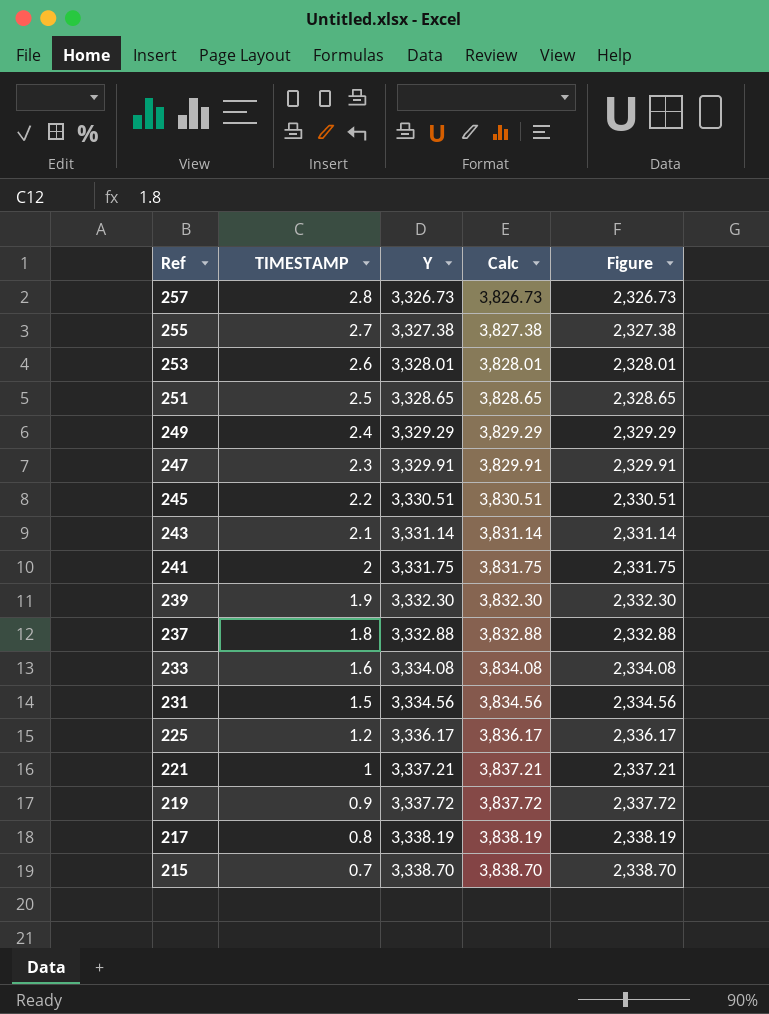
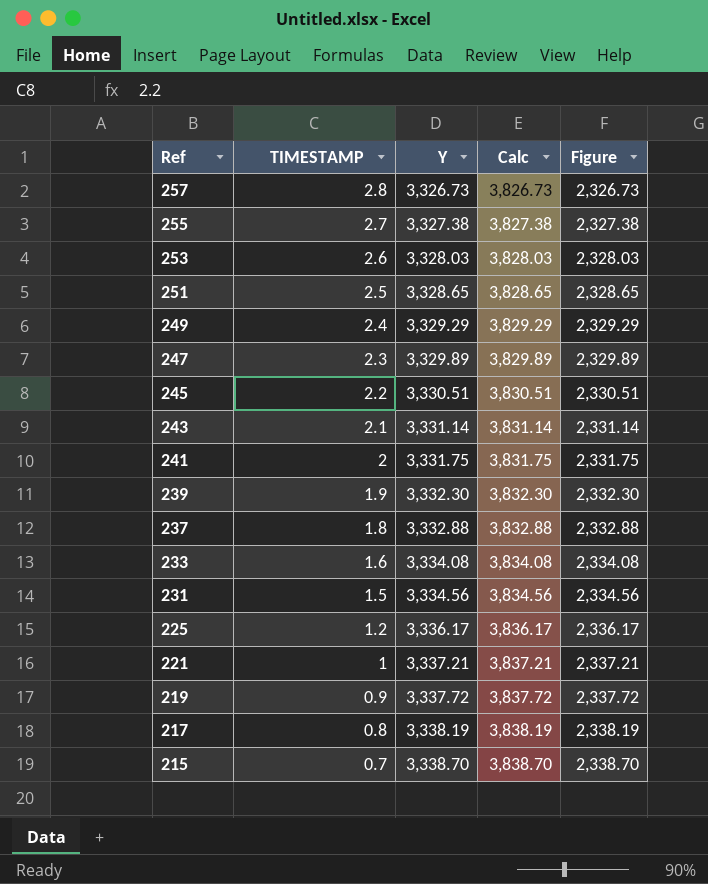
253 | Y: 3,328.01 -> 3,328.03
253 | Calc: 3,828.01 -> 3,828.03
253 | Figure: 2,328.01 -> 2,328.03
247 | Y: 3,329.91 -> 3,329.89
247 | Calc: 3,829.91 -> 3,829.89
247 | Figure: 2,329.91 -> 2,329.89

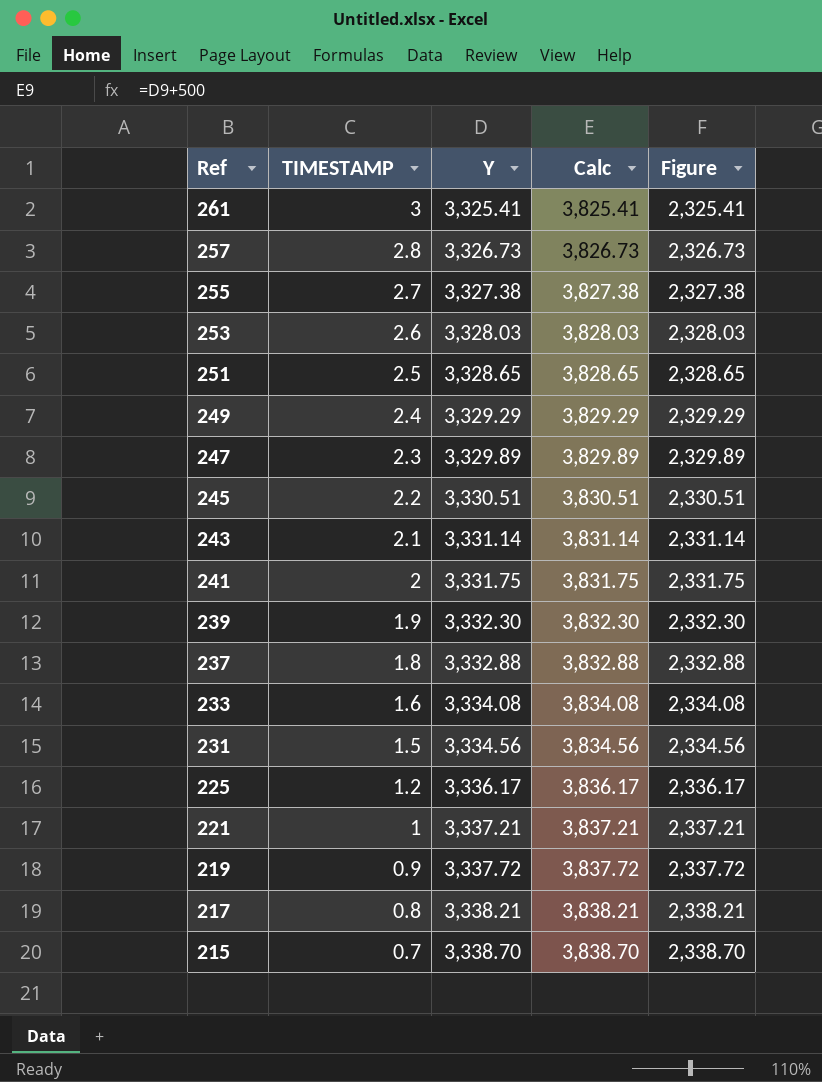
row 261: none -> 3 | 3,325.41 | 3,825.41 | 2,325.41
217 | Y: 3,338.19 -> 3,338.21
217 | Calc: 3,838.19 -> 3,838.21
217 | Figure: 2,338.19 -> 2,338.21

